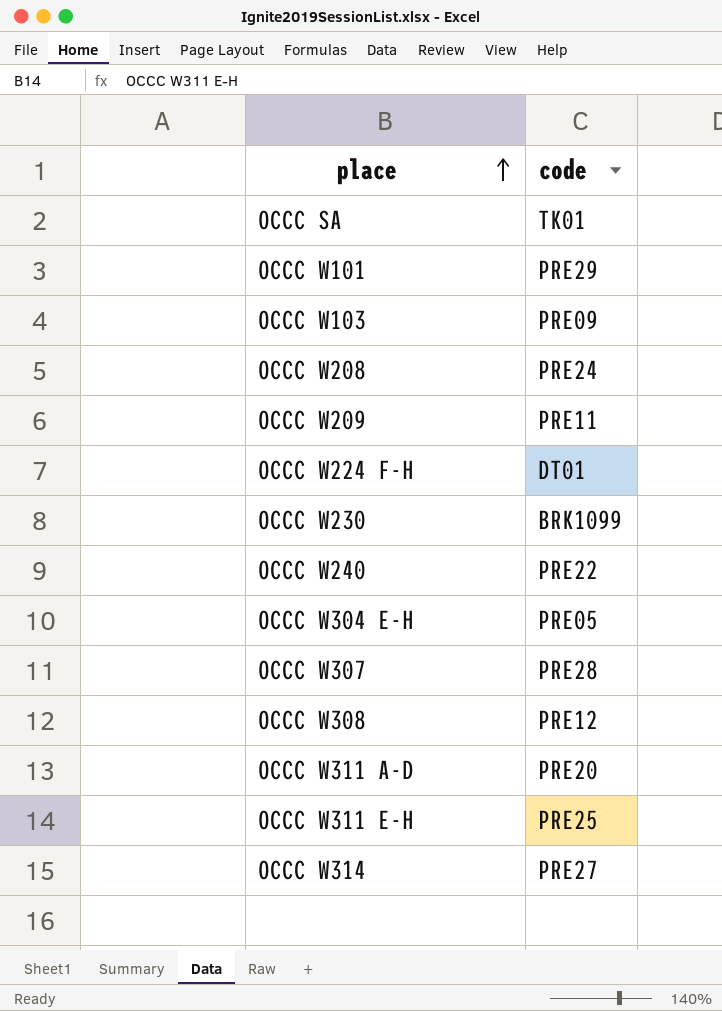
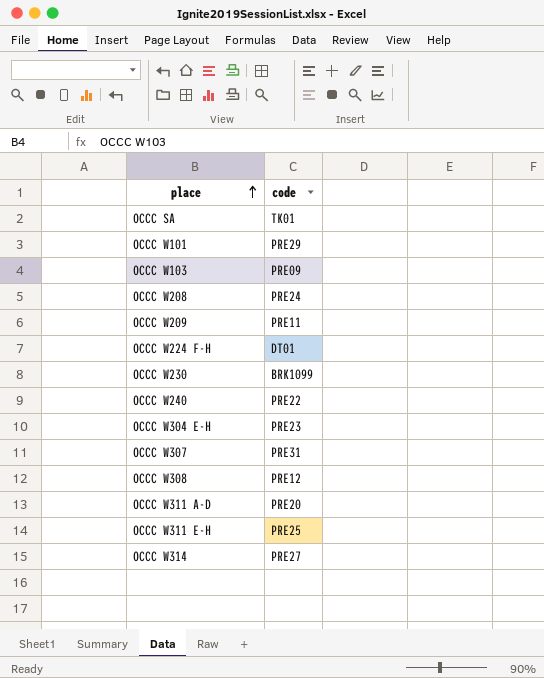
OCCC W304 E-H | code: PRE05 -> PRE23
OCCC W307 | code: PRE28 -> PRE31

